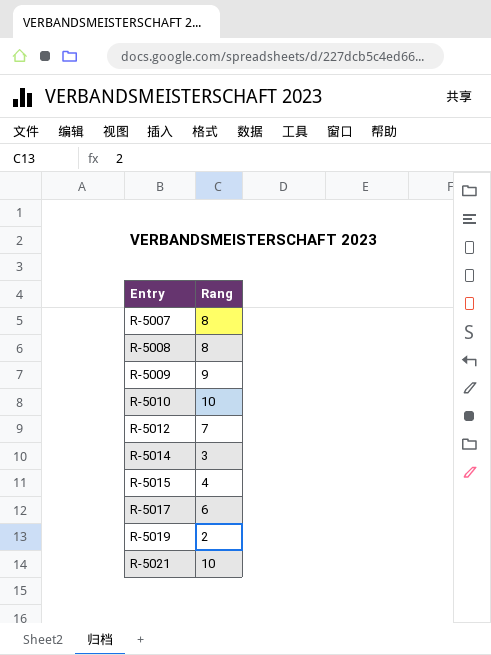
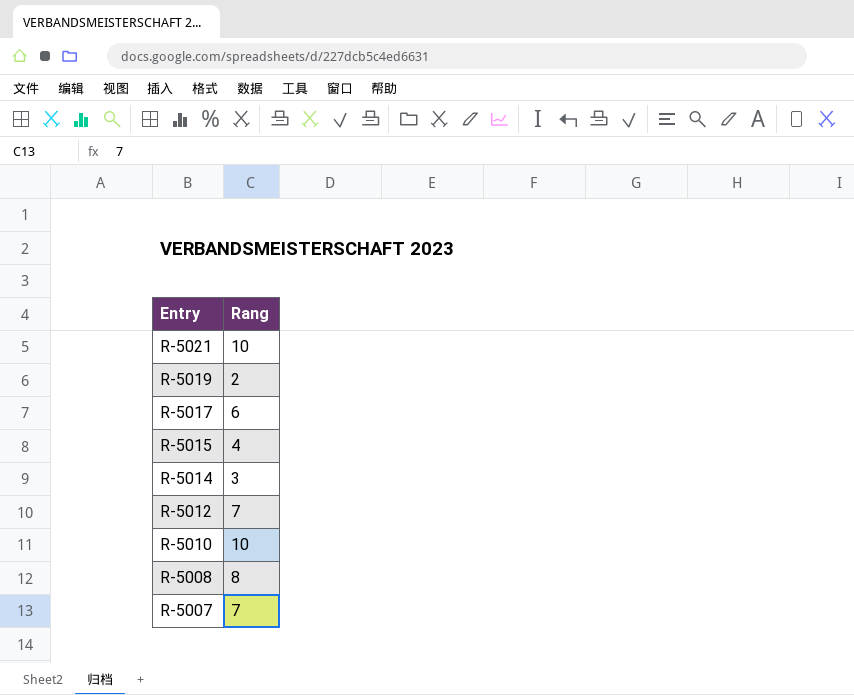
row order: Entry ascending -> Entry descending
row R-5009: 9 -> none
R-5007 | Rang: 8 -> 7

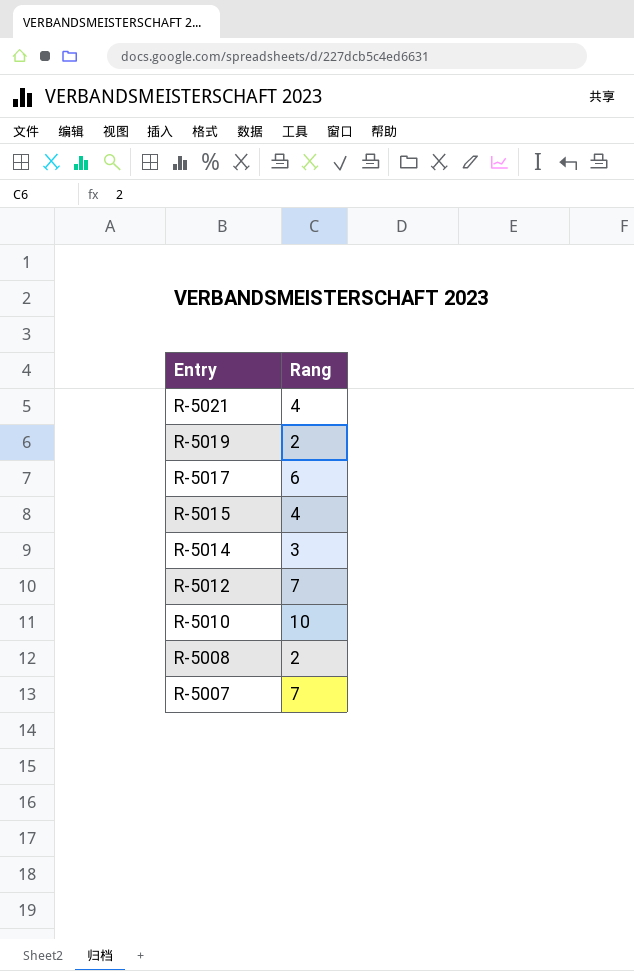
R-5021 | Rang: 10 -> 4
R-5008 | Rang: 8 -> 2

